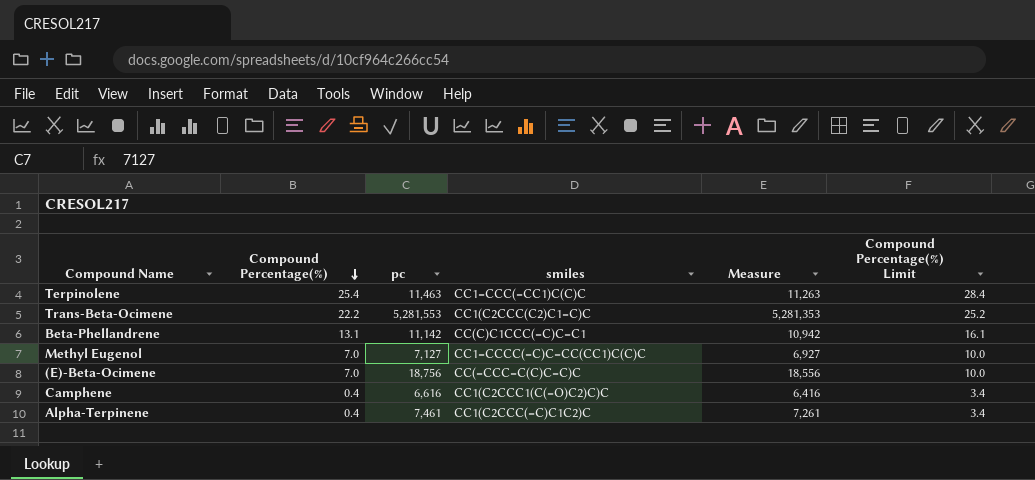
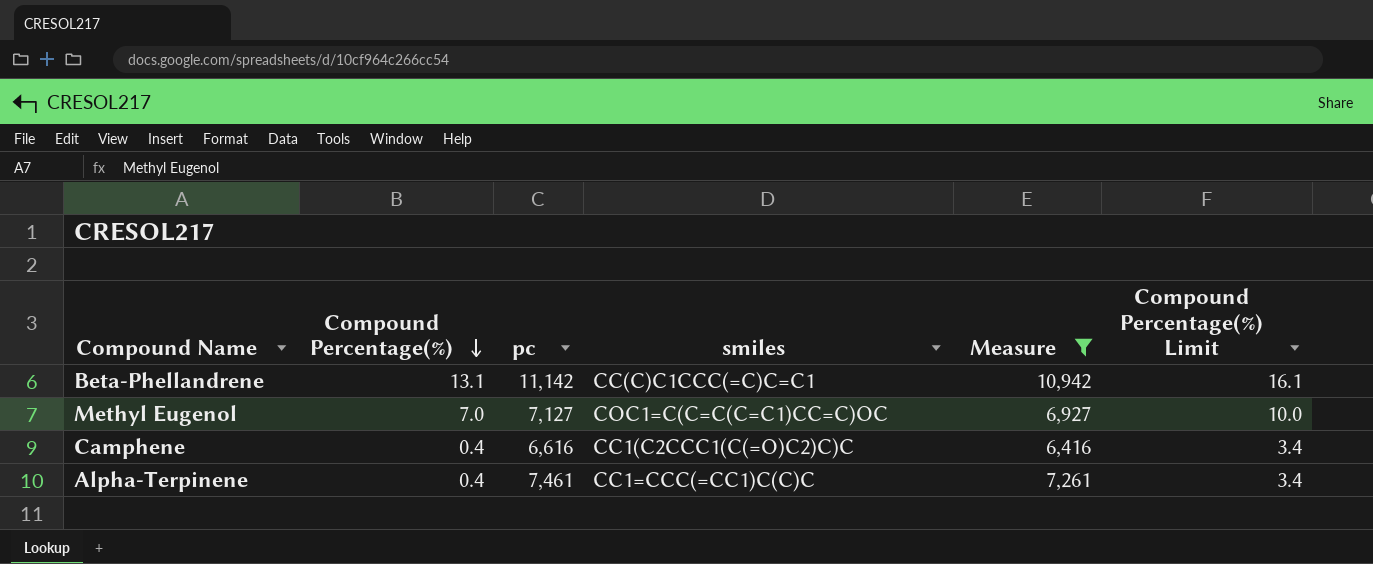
filter: none -> Measure <= 10,942
Methyl Eugenol | smiles: CC1=CCCC(=C)C=CC(CC1)C(C)C -> COC1=C(C=C(C=C1)CC=C)OC
Alpha-Terpinene | smiles: CC1(C2CCC(=C)C1C2)C -> CC1=CCC(=CC1)C(C)C

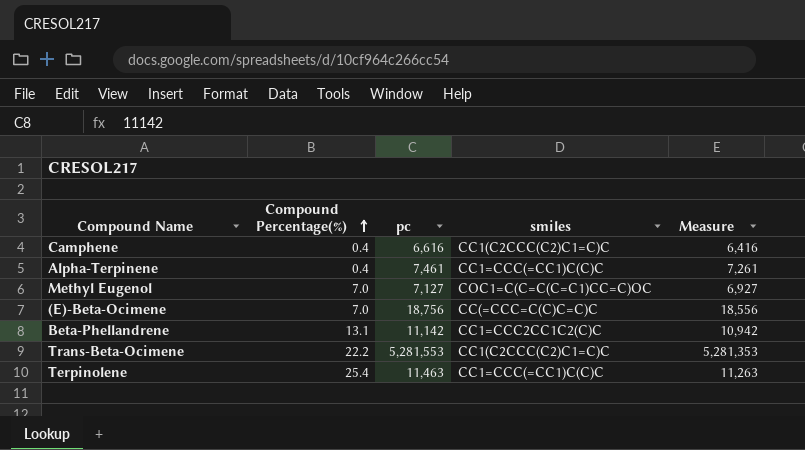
filter: Measure <= 10,942 -> none
row order: Compound Percentage(%) descending -> Compound Percentage(%) ascending
column Compound Percentage(%) Limit | formula: [Compound Percentage(%)] + 3 -> none
Camphene | smiles: CC1(C2CCC1(C(=O)C2)C)C -> CC1(C2CCC(C2)C1=C)C
Beta-Phellandrene | smiles: CC(C)C1CCC(=C)C=C1 -> CC1=CCC2CC1C2(C)C

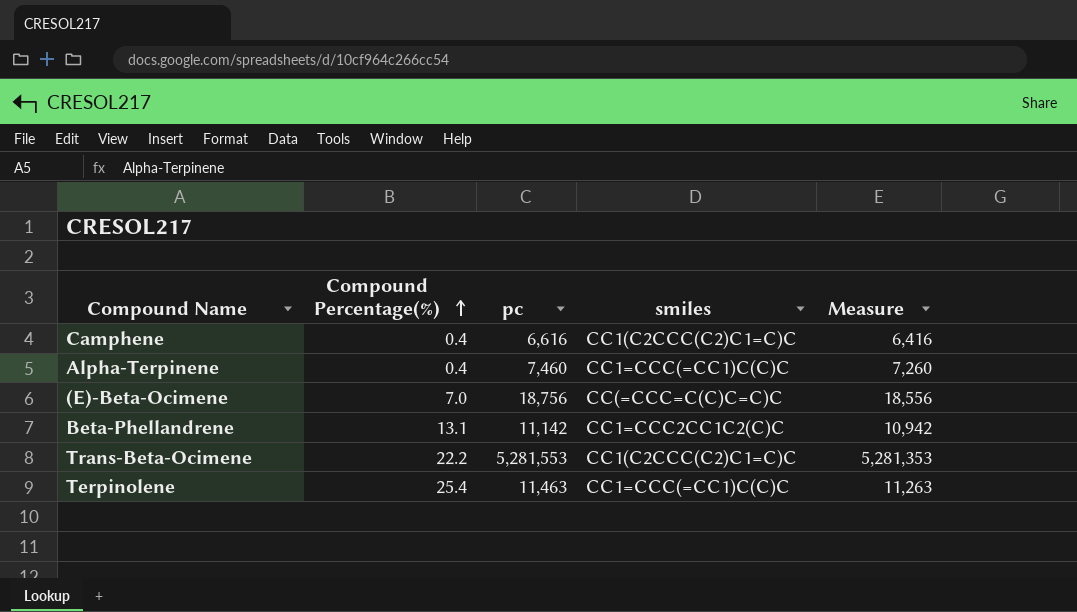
row Methyl Eugenol: 7.0 | 7,127 | COC1=C(C=C(C=C1)CC=C)OC | 6,927 -> none
Alpha-Terpinene | pc: 7,461 -> 7,460
Alpha-Terpinene | Measure: 7,261 -> 7,260

